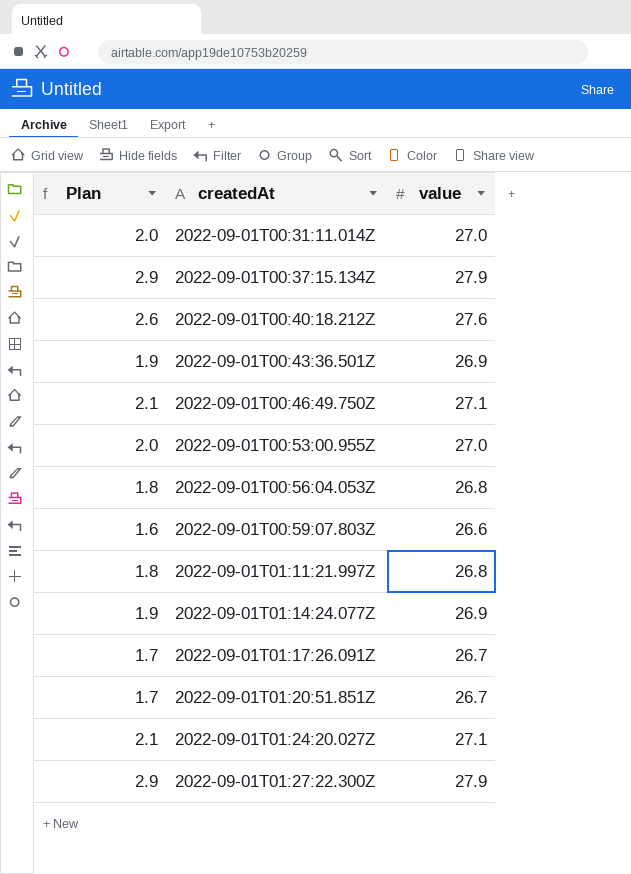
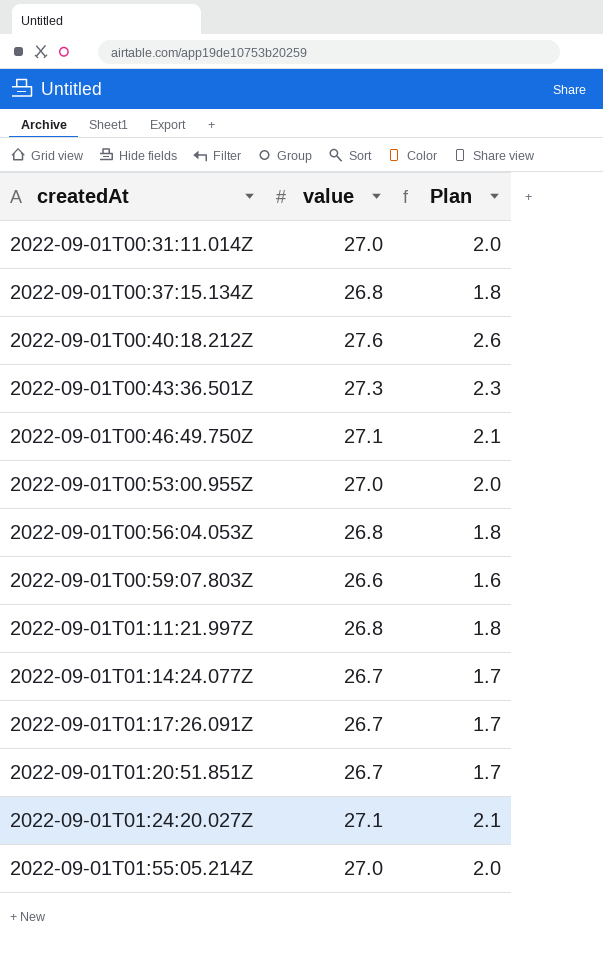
column Plan | position: 1 -> 3
row 2022-09-01T01:27:22.300Z: 2.9 | 27.9 -> none
2022-09-01T00:37:15.134Z | value: 27.9 -> 26.8
2022-09-01T00:37:15.134Z | Plan: 2.9 -> 1.8
2022-09-01T00:43:36.501Z | value: 26.9 -> 27.3
2022-09-01T00:43:36.501Z | Plan: 1.9 -> 2.3
2022-09-01T01:14:24.077Z | value: 26.9 -> 26.7
2022-09-01T01:14:24.077Z | Plan: 1.9 -> 1.7
row 2022-09-01T01:55:05.214Z: none -> 27.0 | 2.0

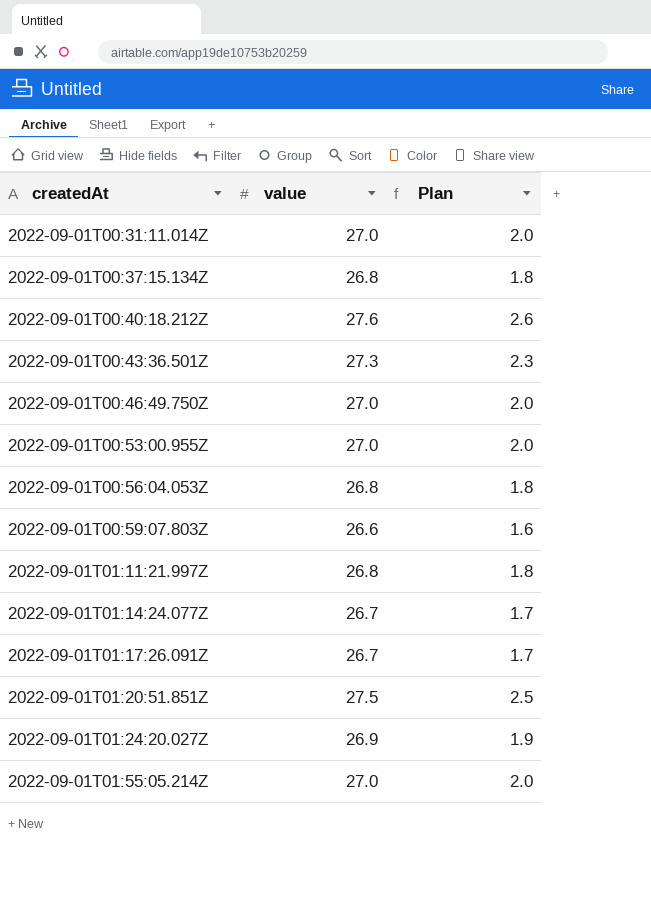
2022-09-01T00:46:49.750Z | value: 27.1 -> 27.0
2022-09-01T00:46:49.750Z | Plan: 2.1 -> 2.0
2022-09-01T01:20:51.851Z | value: 26.7 -> 27.5
2022-09-01T01:20:51.851Z | Plan: 1.7 -> 2.5
2022-09-01T01:24:20.027Z | value: 27.1 -> 26.9
2022-09-01T01:24:20.027Z | Plan: 2.1 -> 1.9

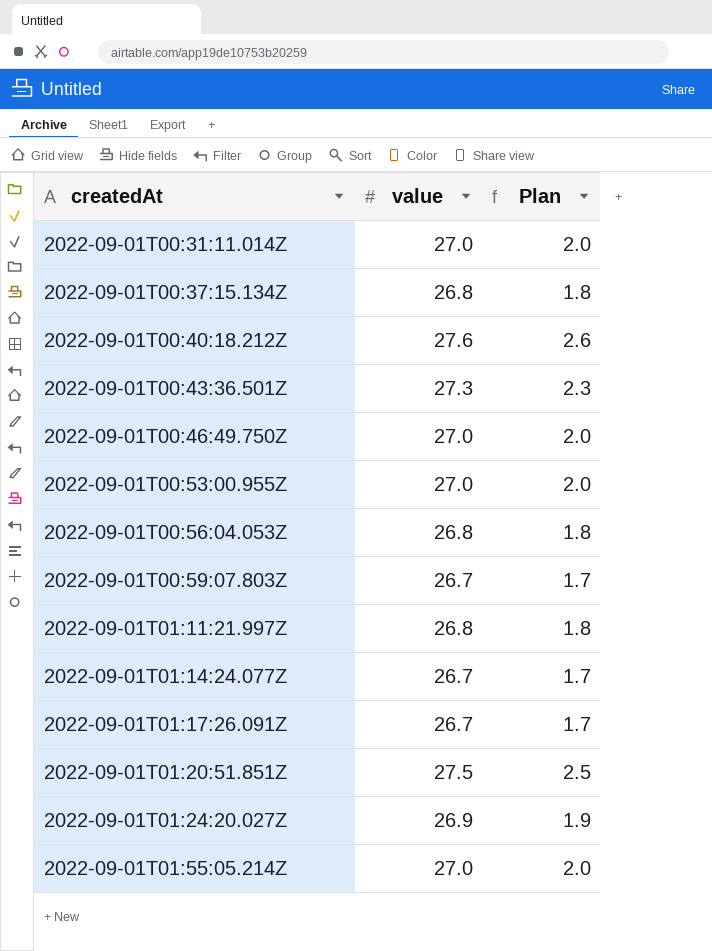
2022-09-01T00:59:07.803Z | value: 26.6 -> 26.7
2022-09-01T00:59:07.803Z | Plan: 1.6 -> 1.7

